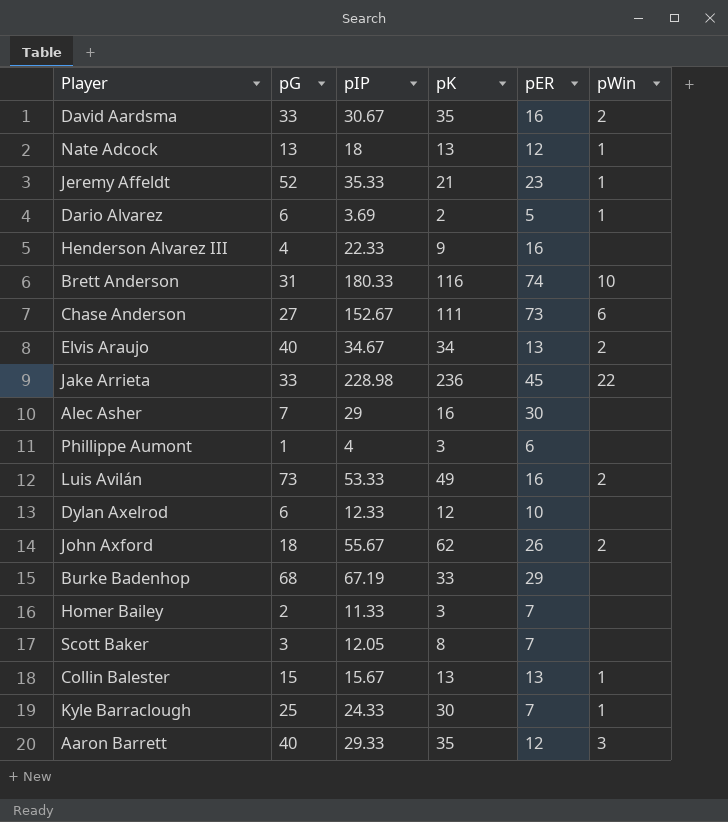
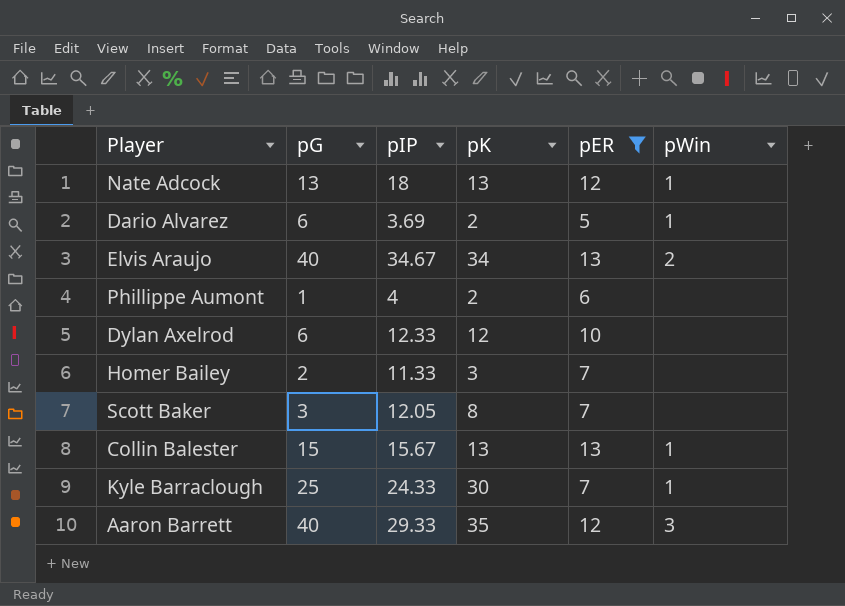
filter: none -> pER <= 13
Phillippe Aumont | pK: 3 -> 2

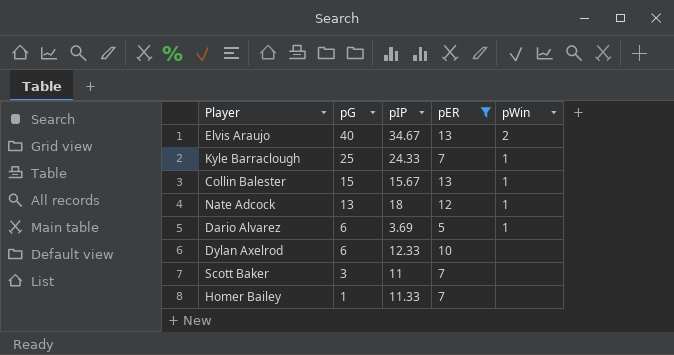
row order: none -> pG descending
column pK | position: 4 -> none
row Phillippe Aumont: 1 | 4 | 2 | 6 | none -> none
row Aaron Barrett: 40 | 29.33 | 35 | 12 | 3 -> none
Scott Baker | pIP: 12.05 -> 11
Homer Bailey | pG: 2 -> 1

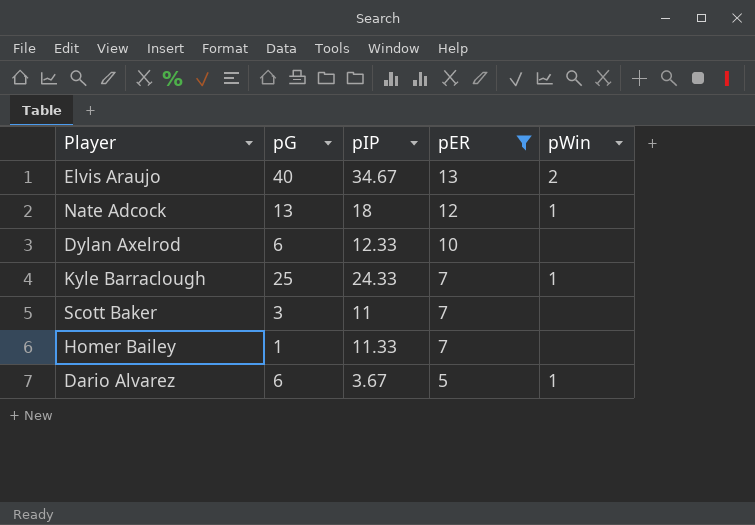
row order: pG descending -> pER descending
row Collin Balester: 15 | 15.67 | 13 | 1 -> none
Dario Alvarez | pIP: 3.69 -> 3.67

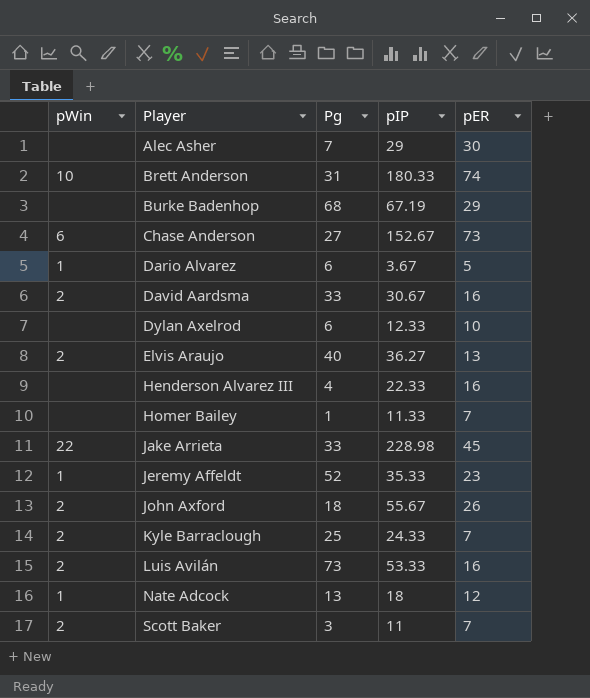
filter: pER <= 13 -> none
row order: pER descending -> Player ascending
column pWin | position: 5 -> 1
column name: pG -> Pg
Elvis Araujo | pIP: 34.67 -> 36.27
Kyle Barraclough | pWin: 1 -> 2
Scott Baker | pWin: none -> 2

